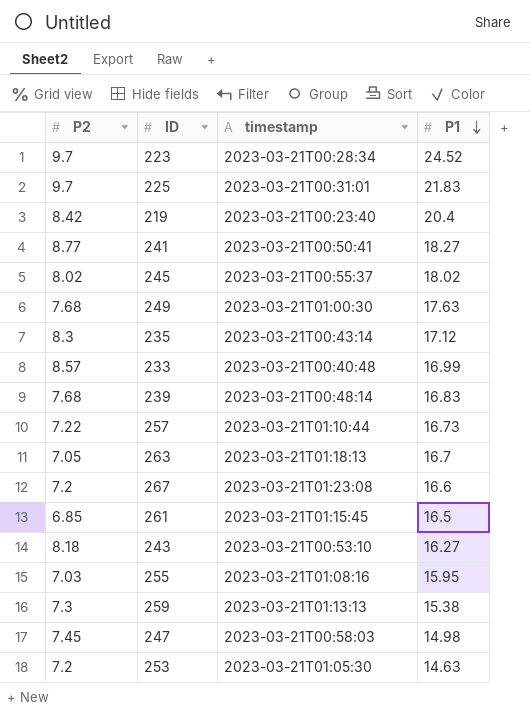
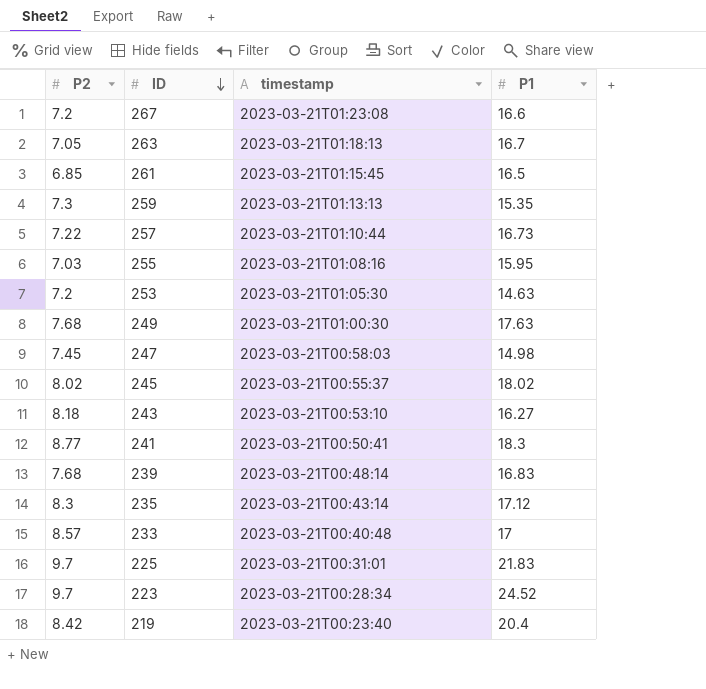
row order: P1 descending -> ID descending
259 | P1: 15.38 -> 15.35
241 | P1: 18.27 -> 18.3
233 | P1: 16.99 -> 17

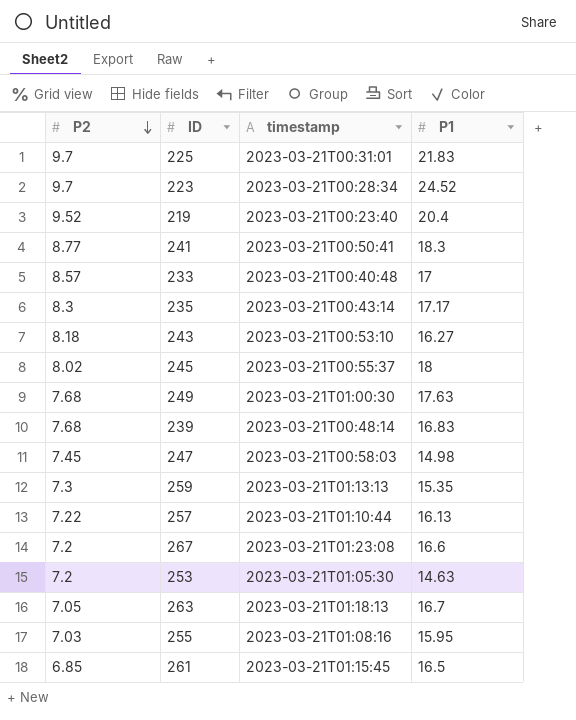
row order: ID descending -> P2 descending
219 | P2: 8.42 -> 9.52
235 | P1: 17.12 -> 17.17
245 | P1: 18.02 -> 18
257 | P1: 16.73 -> 16.13

